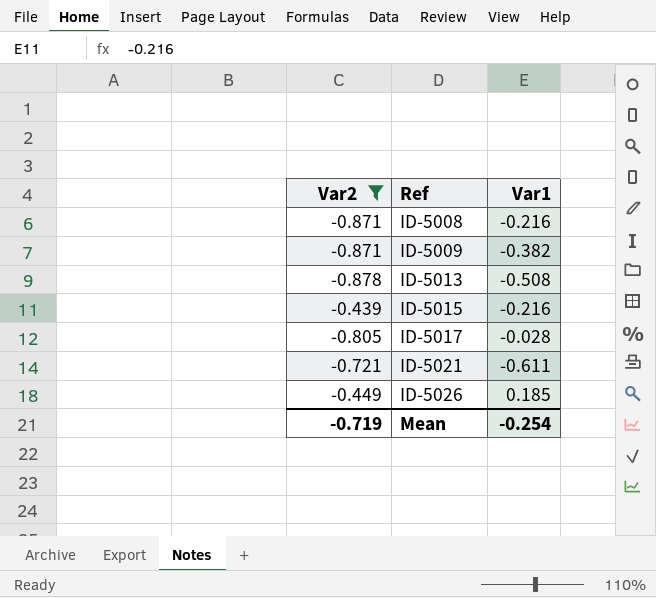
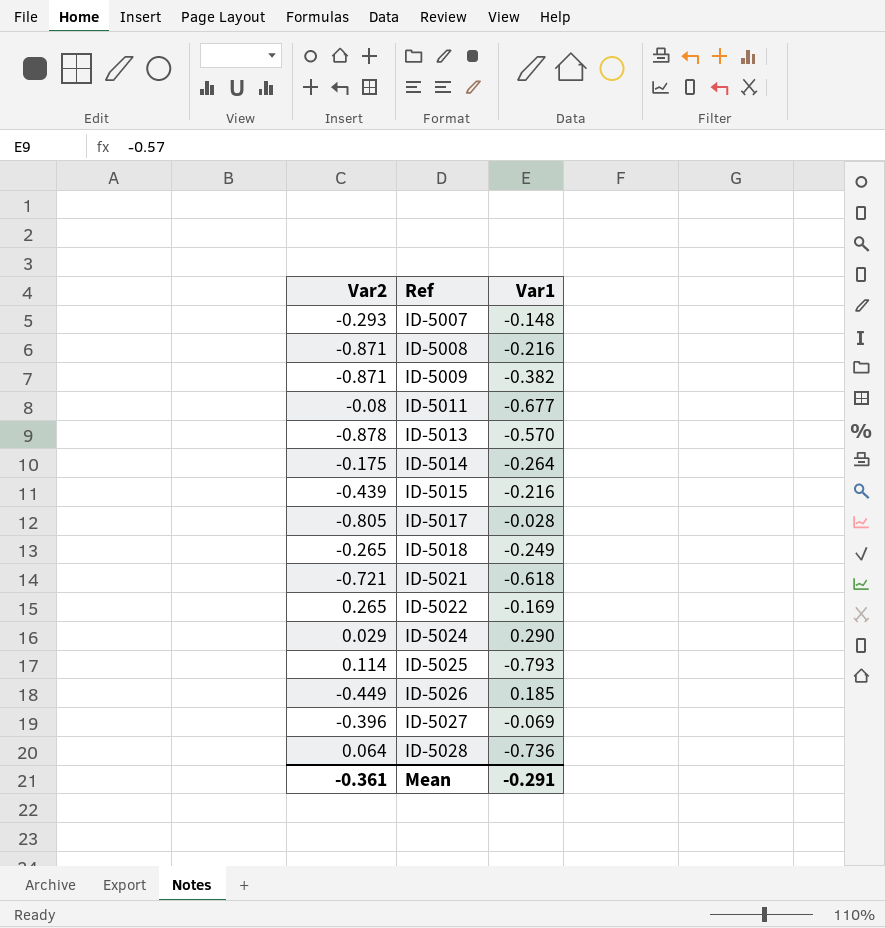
filter: Var2 <= -0.439 -> none
ID-5013 | Var1: -0.508 -> -0.570
ID-5021 | Var1: -0.611 -> -0.618
Mean | Var2: -0.719 -> -0.361
Mean | Var1: -0.254 -> -0.291

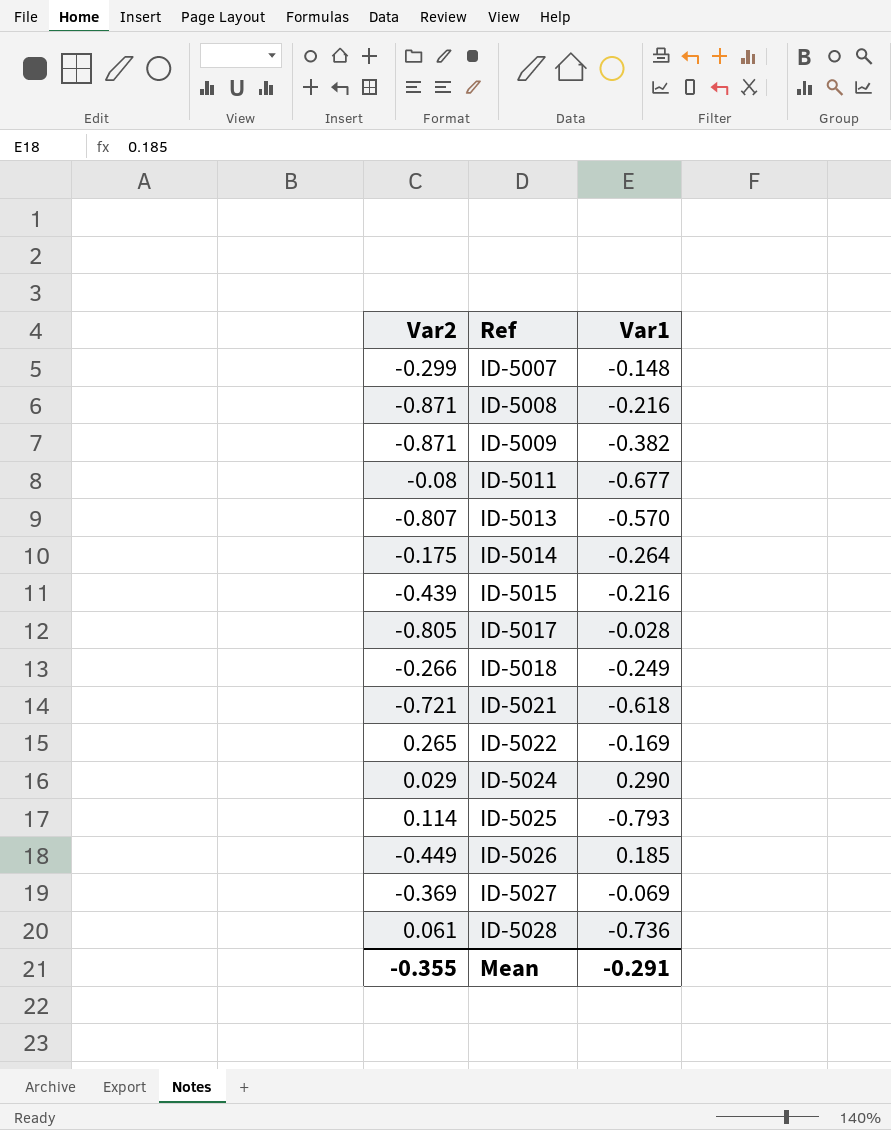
ID-5007 | Var2: -0.293 -> -0.299
ID-5013 | Var2: -0.878 -> -0.807
ID-5018 | Var2: -0.265 -> -0.266
ID-5027 | Var2: -0.396 -> -0.369
ID-5028 | Var2: 0.064 -> 0.061
Mean | Var2: -0.361 -> -0.355

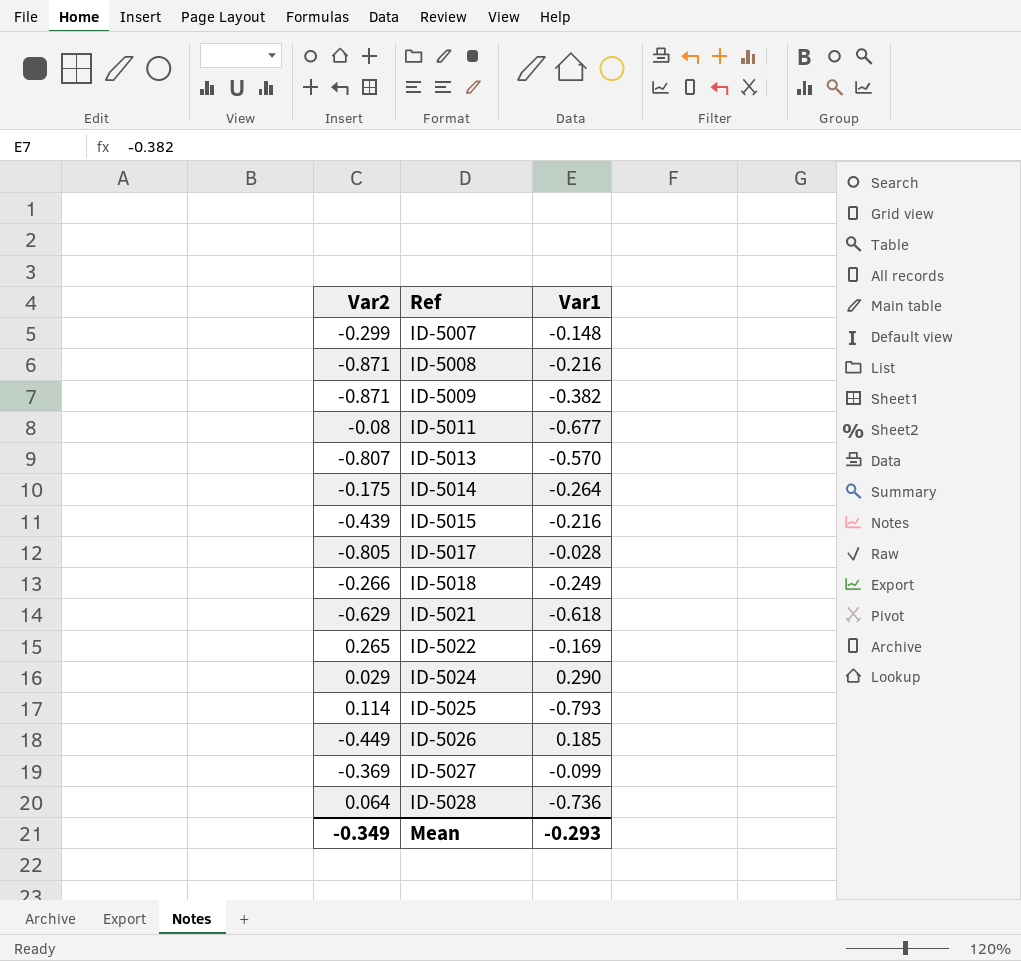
ID-5021 | Var2: -0.721 -> -0.629
ID-5027 | Var1: -0.069 -> -0.099
ID-5028 | Var2: 0.061 -> 0.064
Mean | Var2: -0.355 -> -0.349
Mean | Var1: -0.291 -> -0.293

